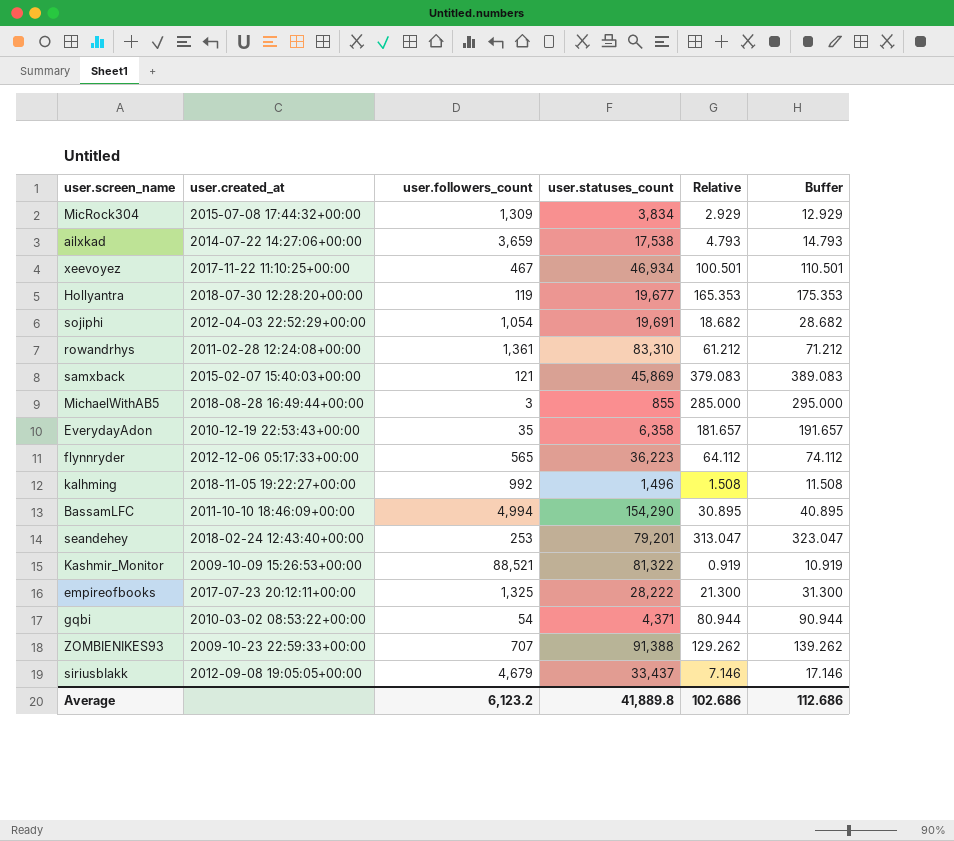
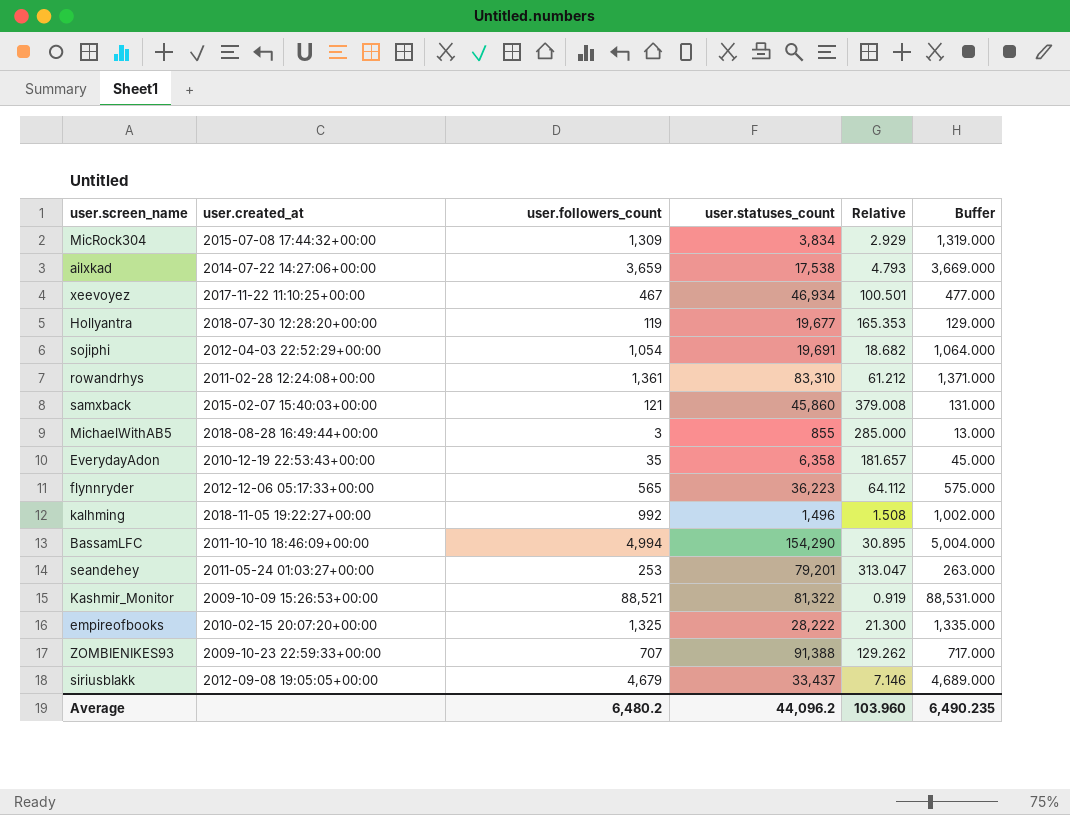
column Buffer | formula: [Relative] + 10 -> [user.followers_count] + 10
row gqbi: 2010-03-02 08:53:22+00:00 | 54 | 4,371 | 80.944 | 90.944 -> none
samxback | user.statuses_count: 45,869 -> 45,860
samxback | Relative: 379.083 -> 379.008
seandehey | user.created_at: 2018-02-24 12:43:40+00:00 -> 2011-05-24 01:03:27+00:00
empireofbooks | user.created_at: 2017-07-23 20:12:11+00:00 -> 2010-02-15 20:07:20+00:00
Average | user.followers_count: 6,123.2 -> 6,480.2
Average | user.statuses_count: 41,889.8 -> 44,096.2
Average | Relative: 102.686 -> 103.960
Average | Buffer: 112.686 -> 6,490.235

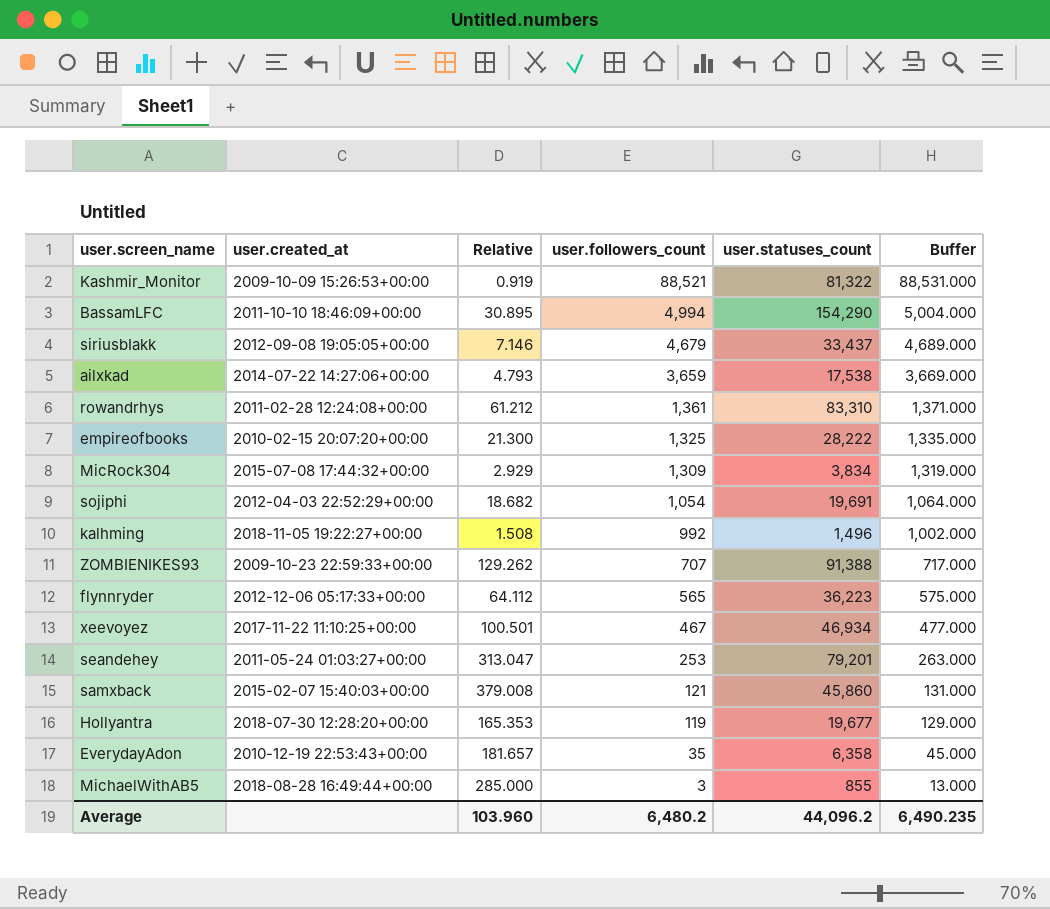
row order: none -> user.followers_count descending
column Relative | position: 5 -> 3

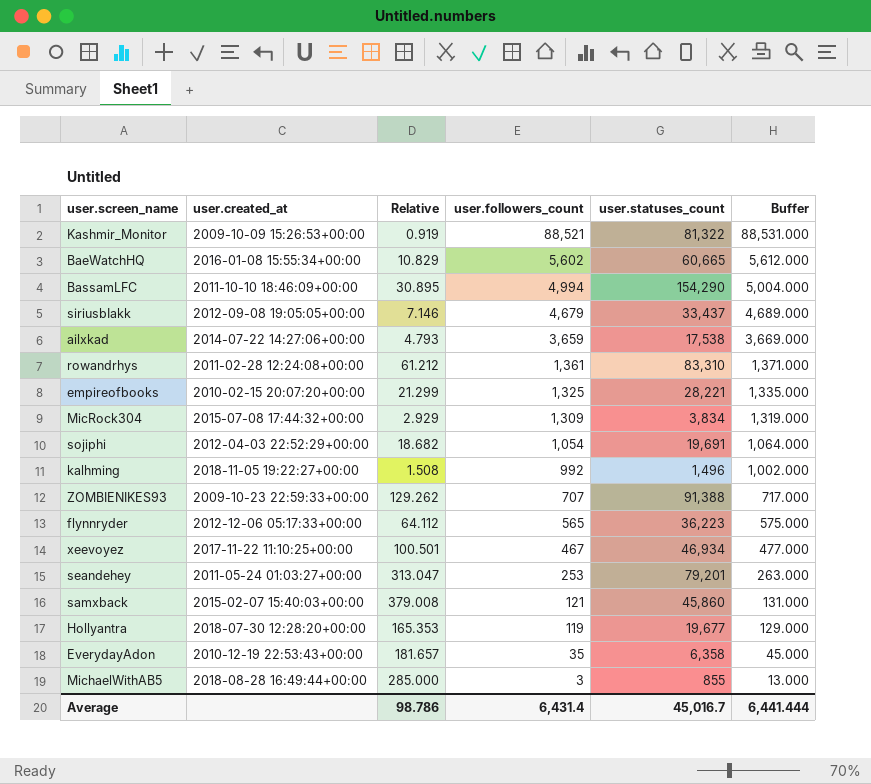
row BaeWatchHQ: none -> 2016-01-08 15:55:34+00:00 | 10.829 | 5,602 | 60,665 | 5,612.000
empireofbooks | Relative: 21.300 -> 21.299
empireofbooks | user.statuses_count: 28,222 -> 28,221
Average | Relative: 103.960 -> 98.786
Average | user.followers_count: 6,480.2 -> 6,431.4
Average | user.statuses_count: 44,096.2 -> 45,016.7
Average | Buffer: 6,490.235 -> 6,441.444

